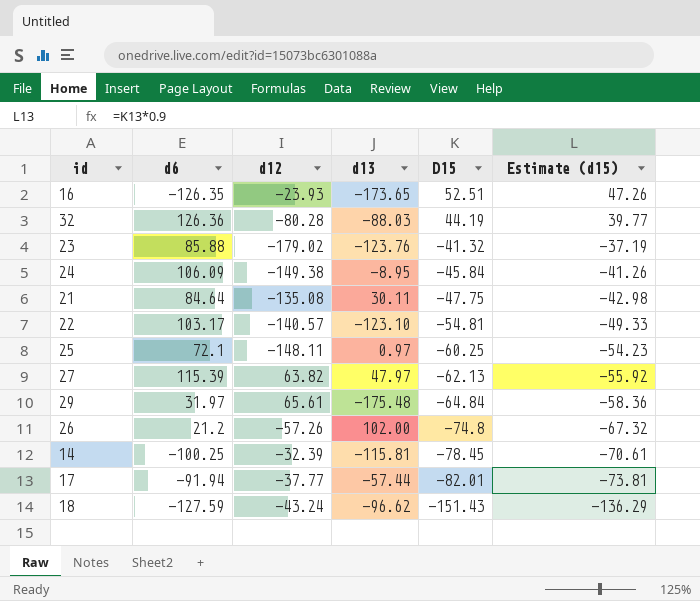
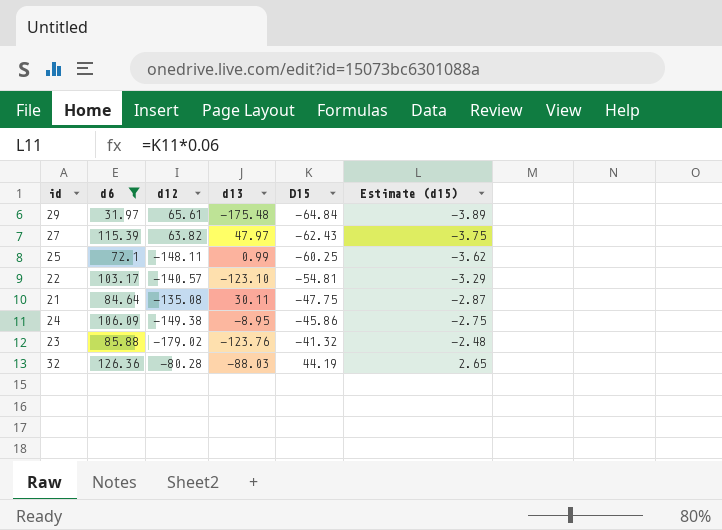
filter: none -> d6 >= 31.97
row order: D15 descending -> D15 ascending
column Estimate (d15) | formula: [D15] * 0.9 -> [D15] * 0.06
27 | D15: -62.13 -> -62.43
25 | d13: 0.97 -> 0.99
24 | D15: -45.84 -> -45.86

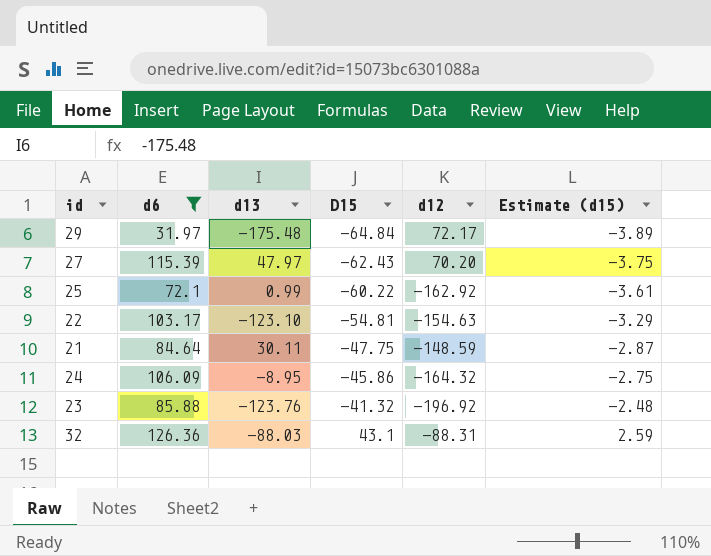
column d12 | position: 3 -> 5
29 | d12: 65.61 -> 72.17
27 | d12: 63.82 -> 70.20
25 | D15: -60.25 -> -60.22
25 | d12: -148.11 -> -162.92
25 | Estimate (d15): -3.62 -> -3.61
22 | d12: -140.57 -> -154.63
21 | d12: -135.08 -> -148.59
24 | d12: -149.38 -> -164.32
23 | d12: -179.02 -> -196.92
32 | D15: 44.19 -> 43.1
32 | d12: -80.28 -> -88.31
32 | Estimate (d15): 2.65 -> 2.59

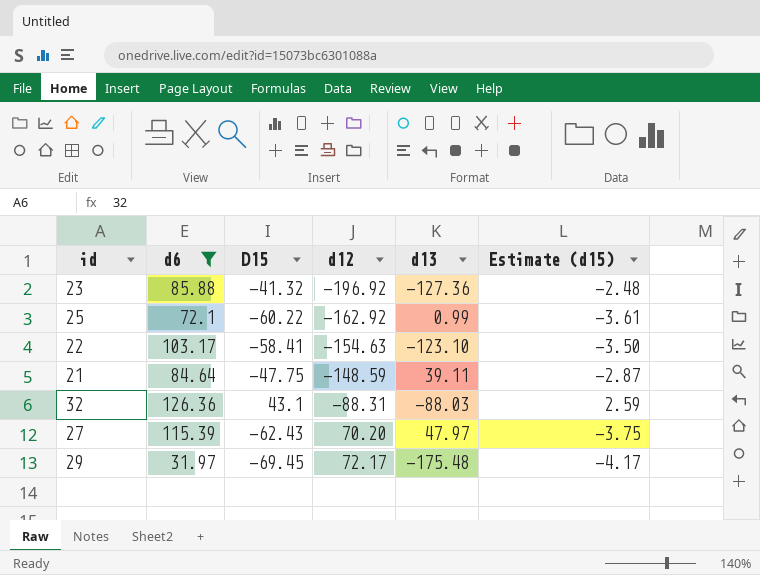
row order: D15 ascending -> d12 ascending
column d13 | position: 3 -> 5
row 24: 106.09 | -8.95 | -45.86 | -164.32 | -2.75 -> none
23 | d13: -123.76 -> -127.36
22 | D15: -54.81 -> -58.41
22 | Estimate (d15): -3.29 -> -3.50
21 | d13: 30.11 -> 39.11
29 | D15: -64.84 -> -69.45
29 | Estimate (d15): -3.89 -> -4.17

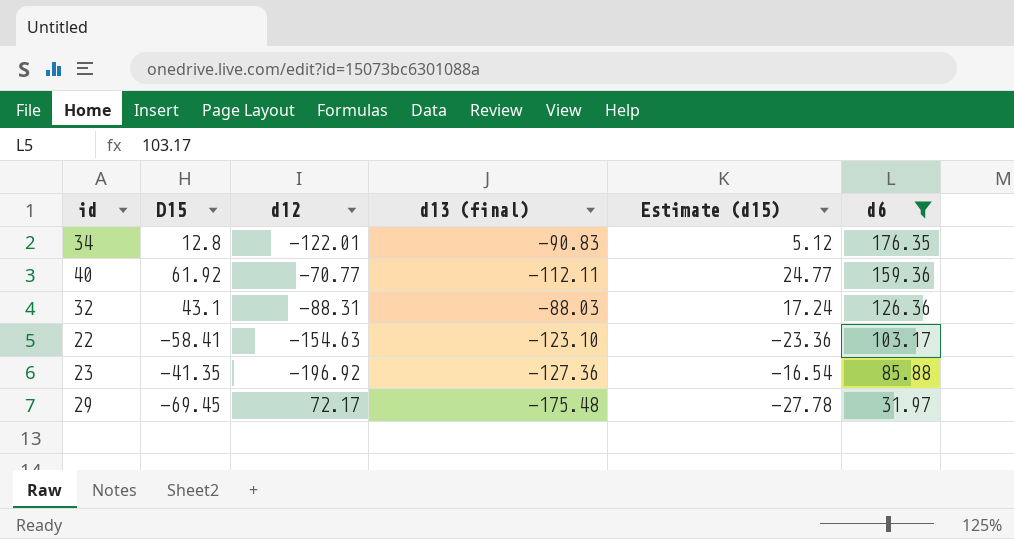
row order: d12 ascending -> d6 descending
column name: d13 -> d13 (final)
column Estimate (d15) | formula: [D15] * 0.06 -> [D15] * 0.4
column d6 | position: 2 -> 6
row 25: 72.1 | -60.22 | -162.92 | 0.99 | -3.61 -> none
row 21: 84.64 | -47.75 | -148.59 | 39.11 | -2.87 -> none
row 27: 115.39 | -62.43 | 70.20 | 47.97 | -3.75 -> none
row 34: none -> 12.8 | -122.01 | -90.83 | 5.12 | 176.35
row 40: none -> 61.92 | -70.77 | -112.11 | 24.77 | 159.36
23 | D15: -41.32 -> -41.35

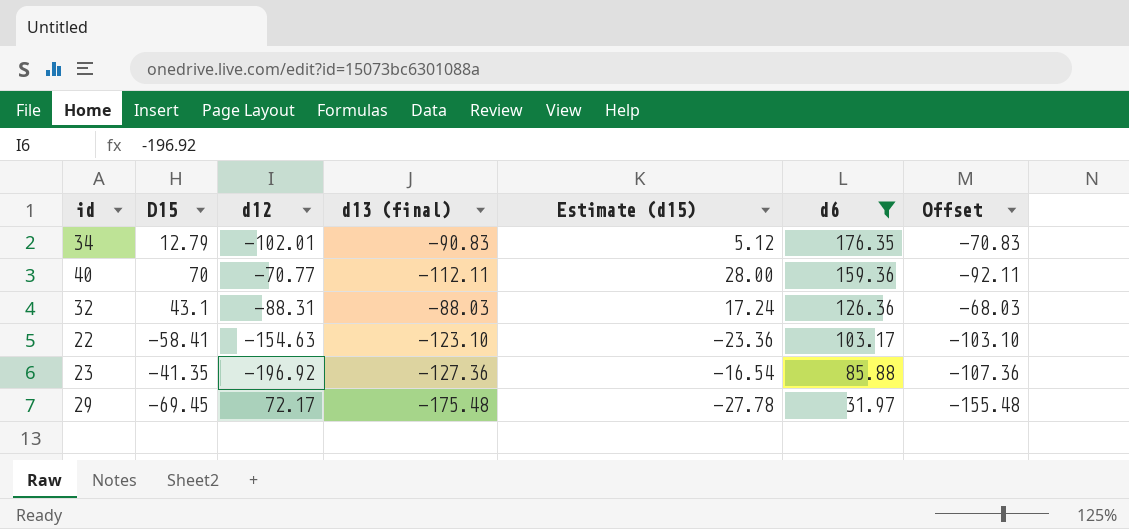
column Offset | formula: none -> [d13 (final)] + 20
34 | D15: 12.8 -> 12.79
34 | d12: -122.01 -> -102.01
40 | D15: 61.92 -> 70
40 | Estimate (d15): 24.77 -> 28.00

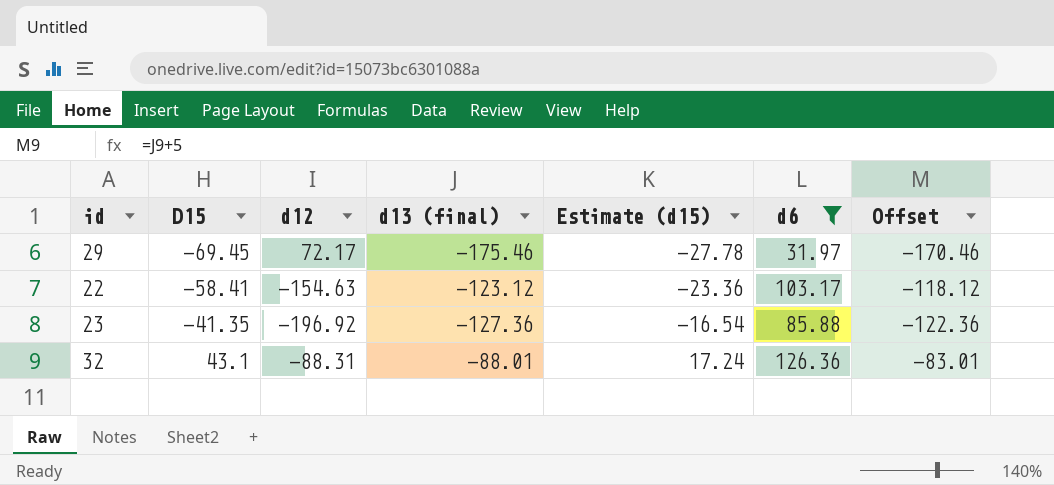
row order: d6 descending -> D15 ascending
column Offset | formula: [d13 (final)] + 20 -> [d13 (final)] + 5
row 34: 12.79 | -102.01 | -90.83 | 5.12 | 176.35 | -70.83 -> none
row 40: 70 | -70.77 | -112.11 | 28.00 | 159.36 | -92.11 -> none
29 | d13 (final): -175.48 -> -175.46
22 | d13 (final): -123.10 -> -123.12
32 | d13 (final): -88.03 -> -88.01

